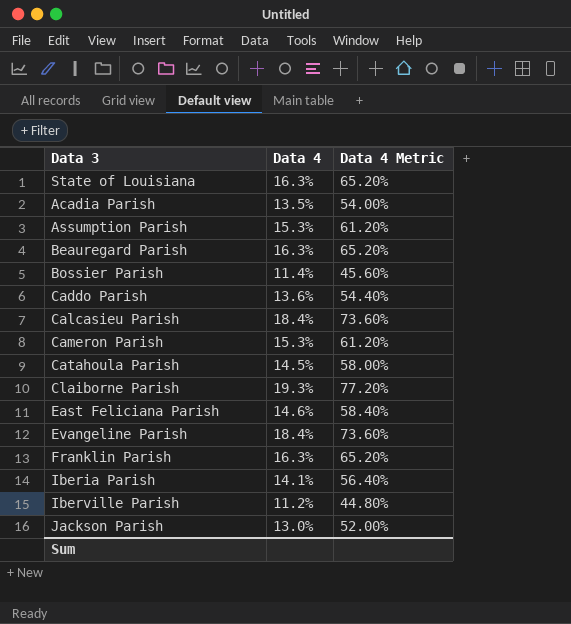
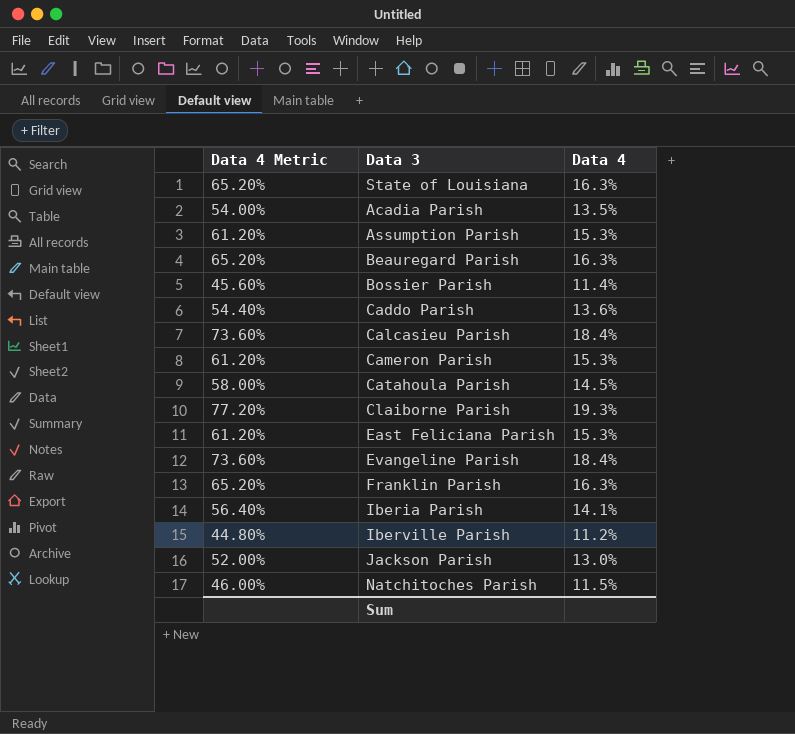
column Data 4 Metric | position: 3 -> 1
East Feliciana Parish | Data 4 Metric: 58.40% -> 61.20%
East Feliciana Parish | Data 4: 14.6% -> 15.3%
row Natchitoches Parish: none -> 46.00% | 11.5%

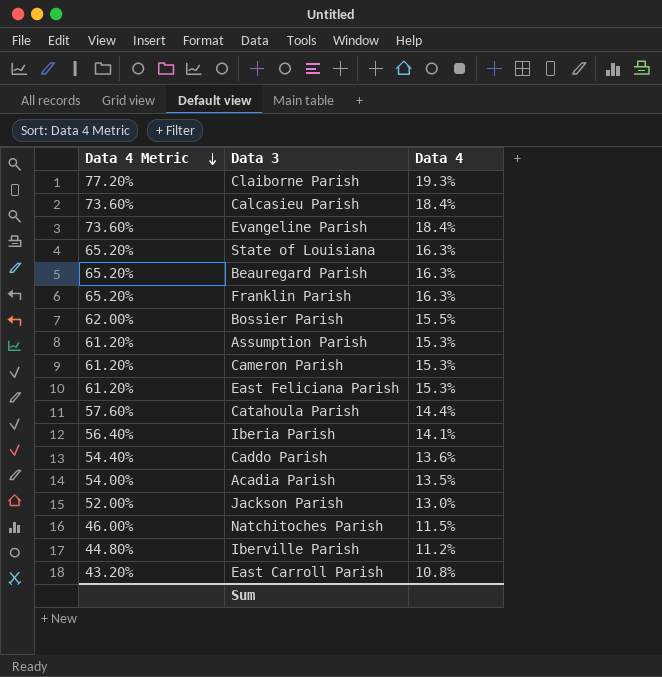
row order: none -> Data 4 Metric descending
Bossier Parish | Data 4 Metric: 45.60% -> 62.00%
Bossier Parish | Data 4: 11.4% -> 15.5%
Catahoula Parish | Data 4 Metric: 58.00% -> 57.60%
Catahoula Parish | Data 4: 14.5% -> 14.4%
row East Carroll Parish: none -> 43.20% | 10.8%

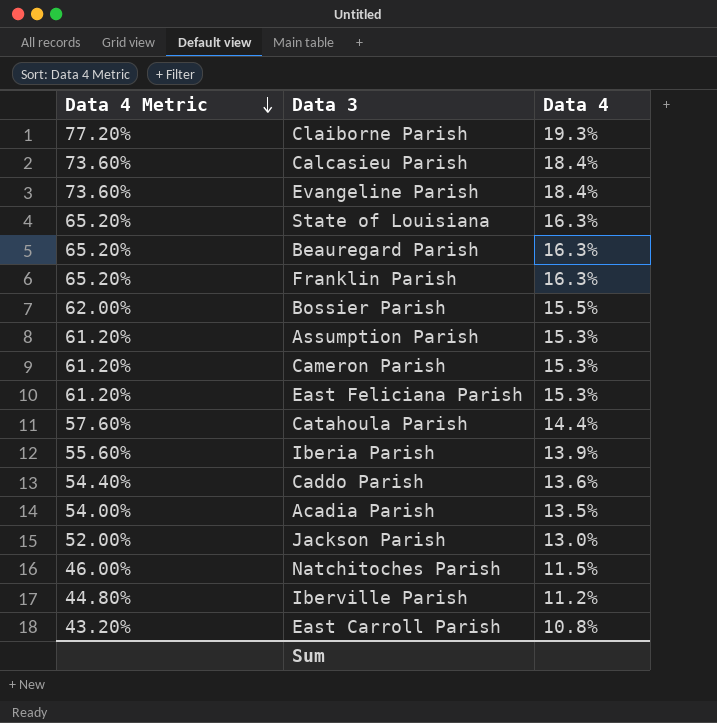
Iberia Parish | Data 4 Metric: 56.40% -> 55.60%
Iberia Parish | Data 4: 14.1% -> 13.9%

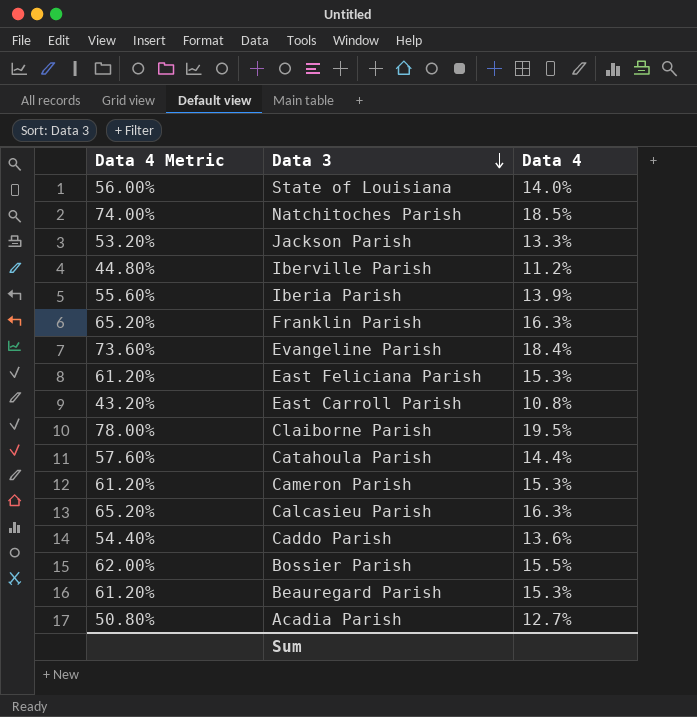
row order: Data 4 Metric descending -> Data 3 descending
row Assumption Parish: 61.20% | 15.3% -> none
State of Louisiana | Data 4 Metric: 65.20% -> 56.00%
State of Louisiana | Data 4: 16.3% -> 14.0%
Natchitoches Parish | Data 4 Metric: 46.00% -> 74.00%
Natchitoches Parish | Data 4: 11.5% -> 18.5%
Jackson Parish | Data 4 Metric: 52.00% -> 53.20%
Jackson Parish | Data 4: 13.0% -> 13.3%
Claiborne Parish | Data 4 Metric: 77.20% -> 78.00%
Claiborne Parish | Data 4: 19.3% -> 19.5%
Calcasieu Parish | Data 4 Metric: 73.60% -> 65.20%
Calcasieu Parish | Data 4: 18.4% -> 16.3%
Beauregard Parish | Data 4 Metric: 65.20% -> 61.20%
Beauregard Parish | Data 4: 16.3% -> 15.3%
Acadia Parish | Data 4 Metric: 54.00% -> 50.80%
Acadia Parish | Data 4: 13.5% -> 12.7%

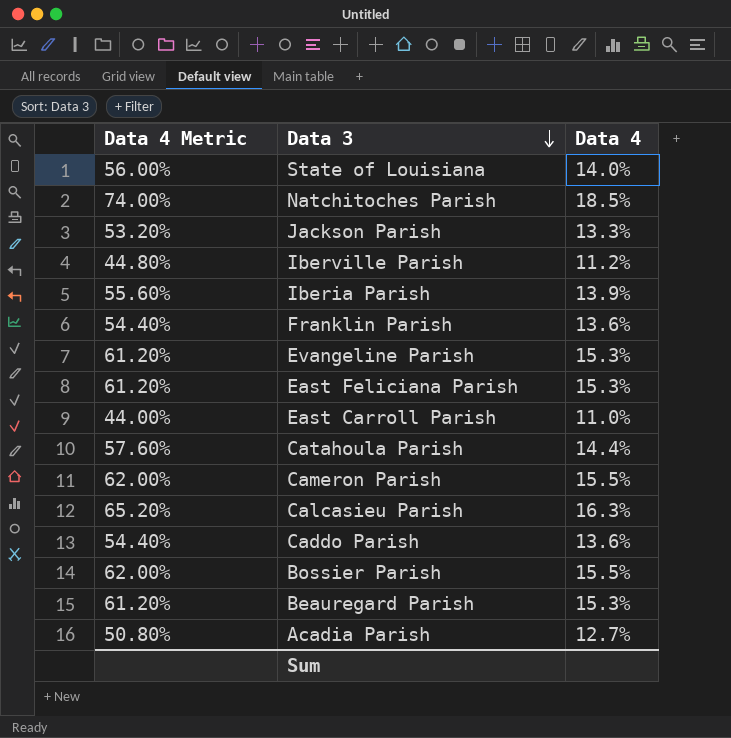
row Claiborne Parish: 78.00% | 19.5% -> none
Franklin Parish | Data 4 Metric: 65.20% -> 54.40%
Franklin Parish | Data 4: 16.3% -> 13.6%
Evangeline Parish | Data 4 Metric: 73.60% -> 61.20%
Evangeline Parish | Data 4: 18.4% -> 15.3%
East Carroll Parish | Data 4 Metric: 43.20% -> 44.00%
East Carroll Parish | Data 4: 10.8% -> 11.0%
Cameron Parish | Data 4 Metric: 61.20% -> 62.00%
Cameron Parish | Data 4: 15.3% -> 15.5%

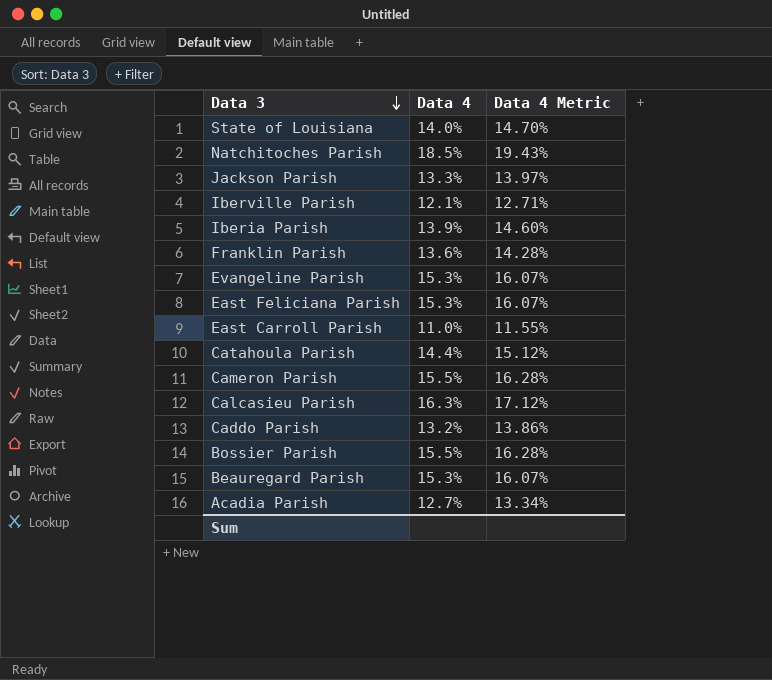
column Data 4 Metric | formula: [Data 4] * 4 -> [Data 4] * 1.05
column Data 4 Metric | position: 1 -> 3
Iberville Parish | Data 4: 11.2% -> 12.1%
Caddo Parish | Data 4: 13.6% -> 13.2%

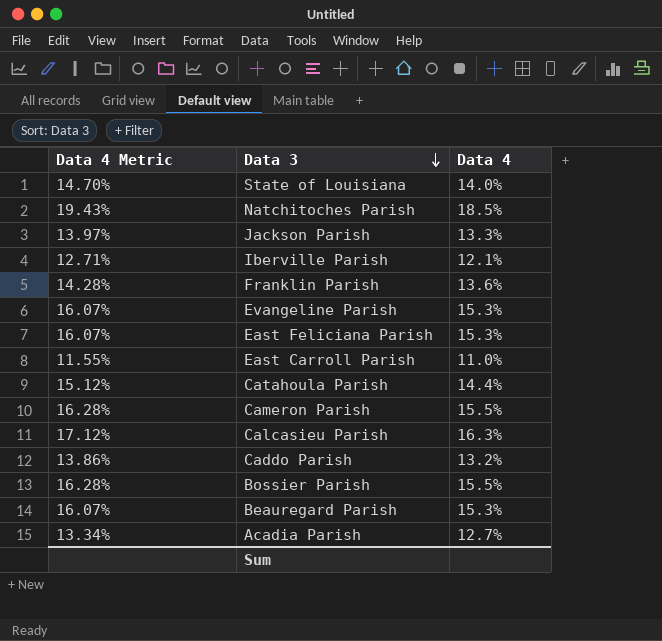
column Data 4 Metric | position: 3 -> 1
row Iberia Parish: 13.9% | 14.60% -> none

